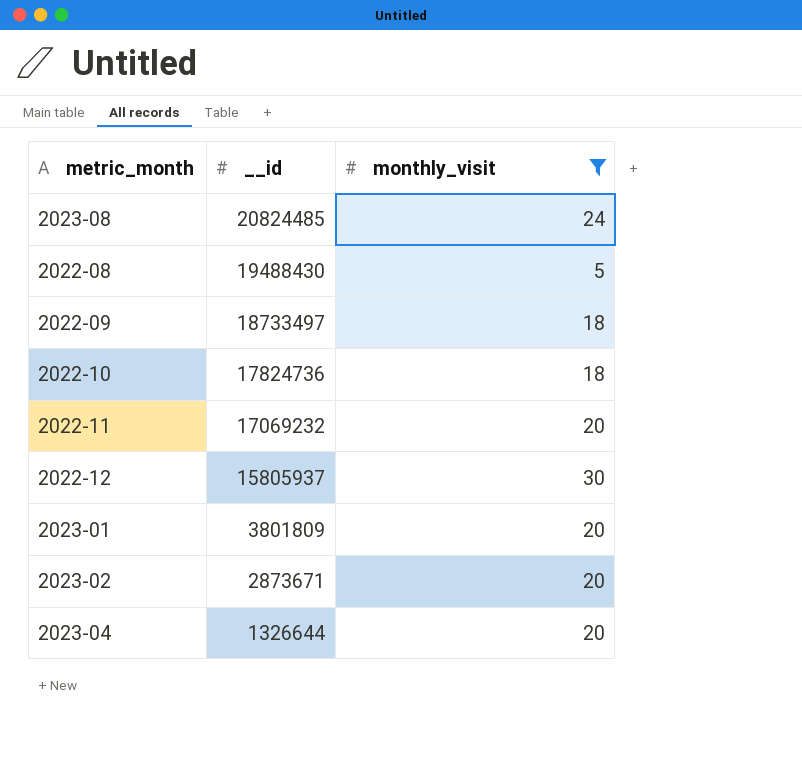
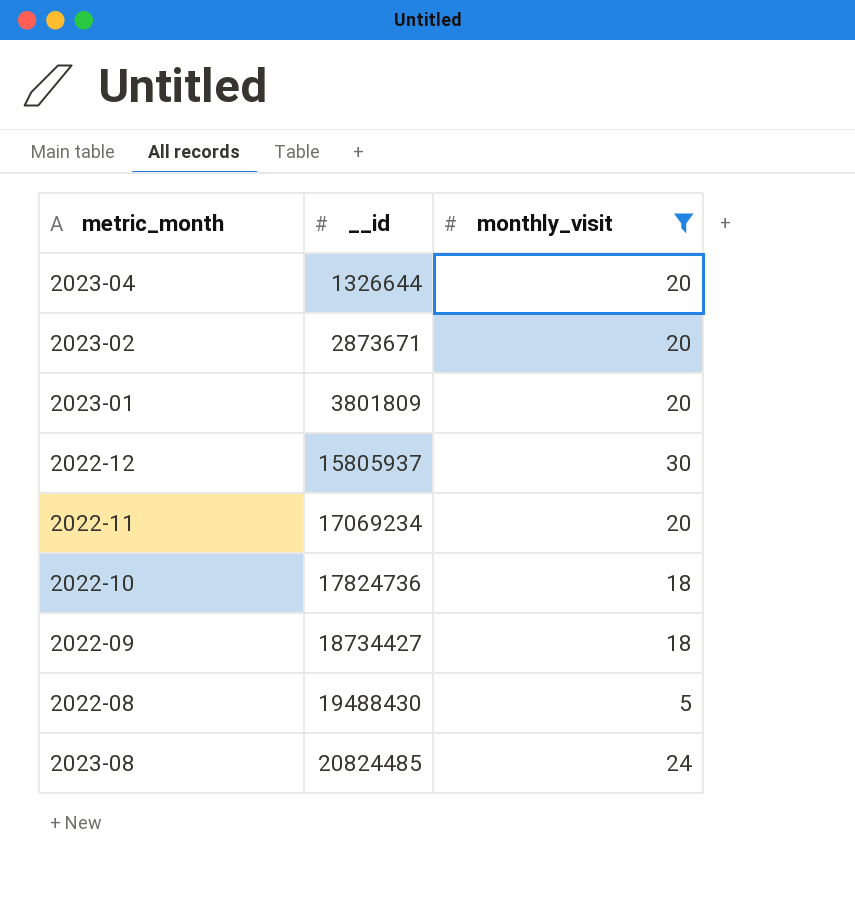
row order: __id descending -> __id ascending
2022-11 | __id: 17069232 -> 17069234
2022-09 | __id: 18733497 -> 18734427

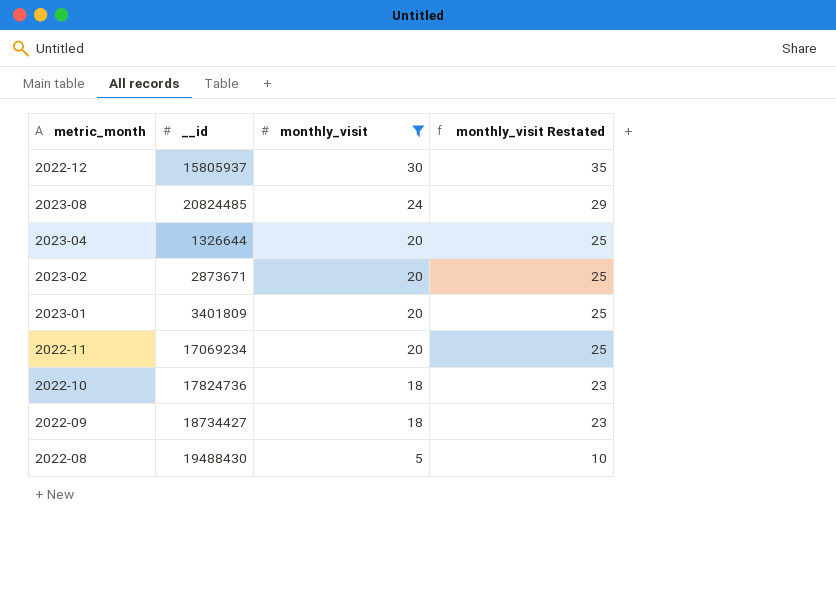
row order: __id ascending -> monthly_visit descending
column monthly_visit Restated | formula: none -> [monthly_visit] + 5
2023-01 | __id: 3801809 -> 3401809

